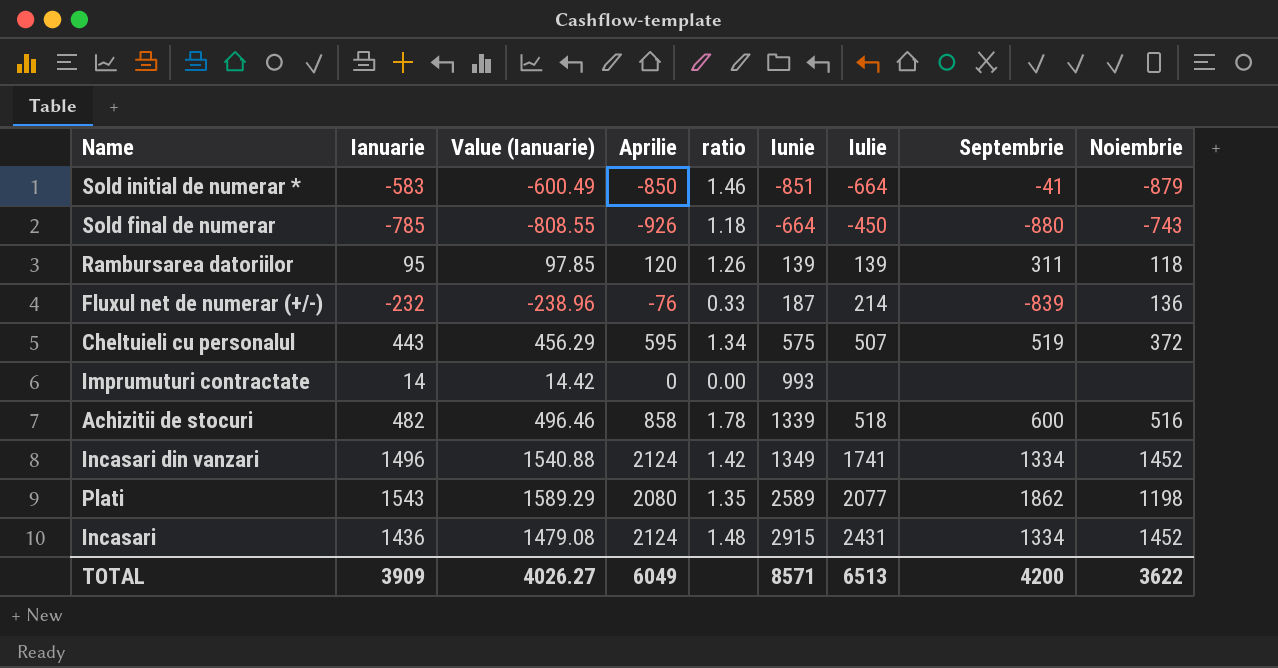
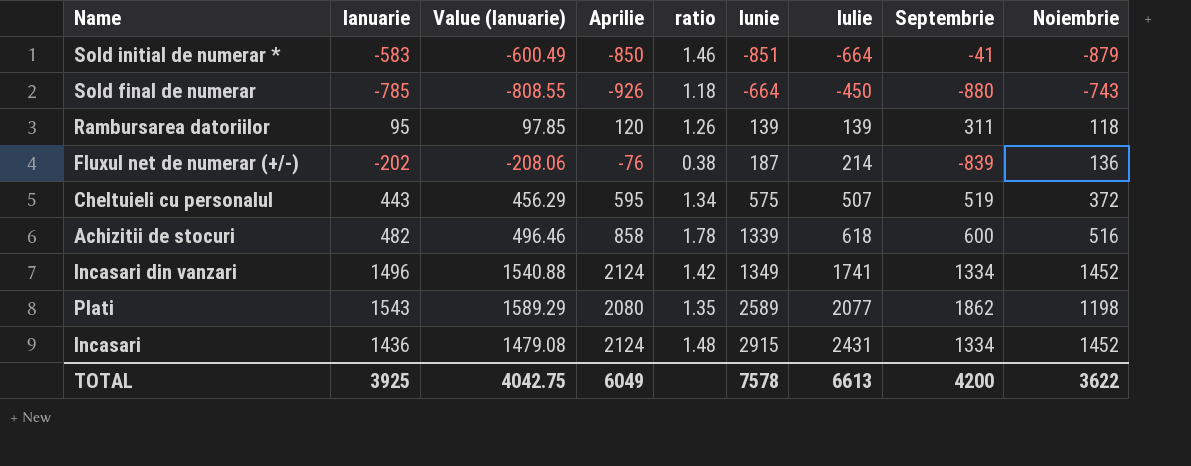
row Imprumuturi contractate: 14 | 14.42 | 0 | 0.00 | 993 | none | none | none -> none
Fluxul net de numerar (+/-) | Ianuarie: -232 -> -202
Fluxul net de numerar (+/-) | Value (Ianuarie): -238.96 -> -208.06
Fluxul net de numerar (+/-) | ratio: 0.33 -> 0.38
Achizitii de stocuri | Iulie: 518 -> 618
TOTAL | Ianuarie: 3909 -> 3925
TOTAL | Value (Ianuarie): 4026.27 -> 4042.75
TOTAL | Iunie: 8571 -> 7578
TOTAL | Iulie: 6513 -> 6613

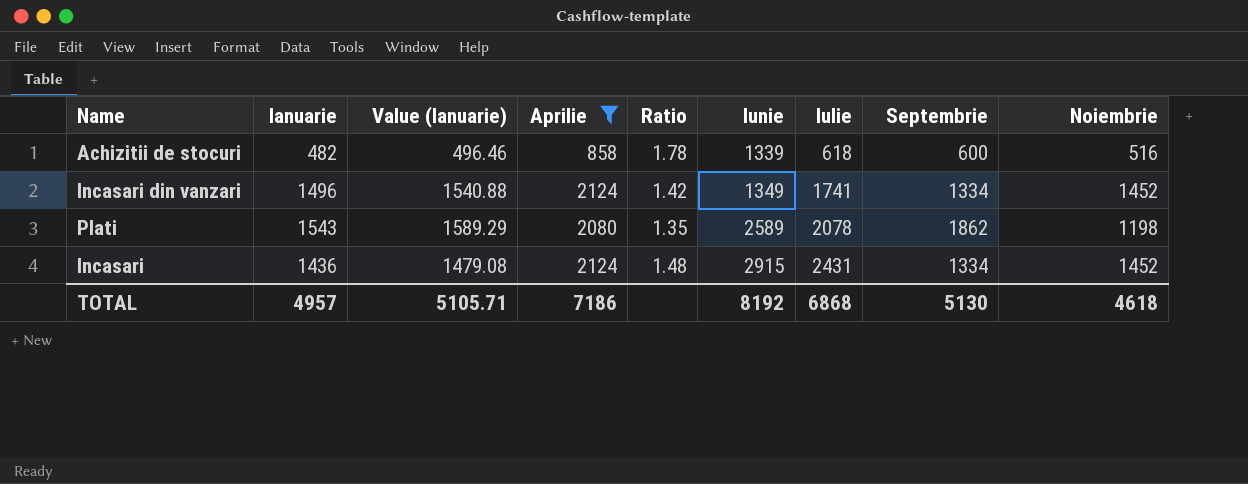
filter: none -> Aprilie >= 858
column name: ratio -> Ratio
Plati | Iulie: 2077 -> 2078
TOTAL | Ianuarie: 3925 -> 4957
TOTAL | Value (Ianuarie): 4042.75 -> 5105.71
TOTAL | Aprilie: 6049 -> 7186
TOTAL | Iunie: 7578 -> 8192
TOTAL | Iulie: 6613 -> 6868
TOTAL | Septembrie: 4200 -> 5130
TOTAL | Noiembrie: 3622 -> 4618

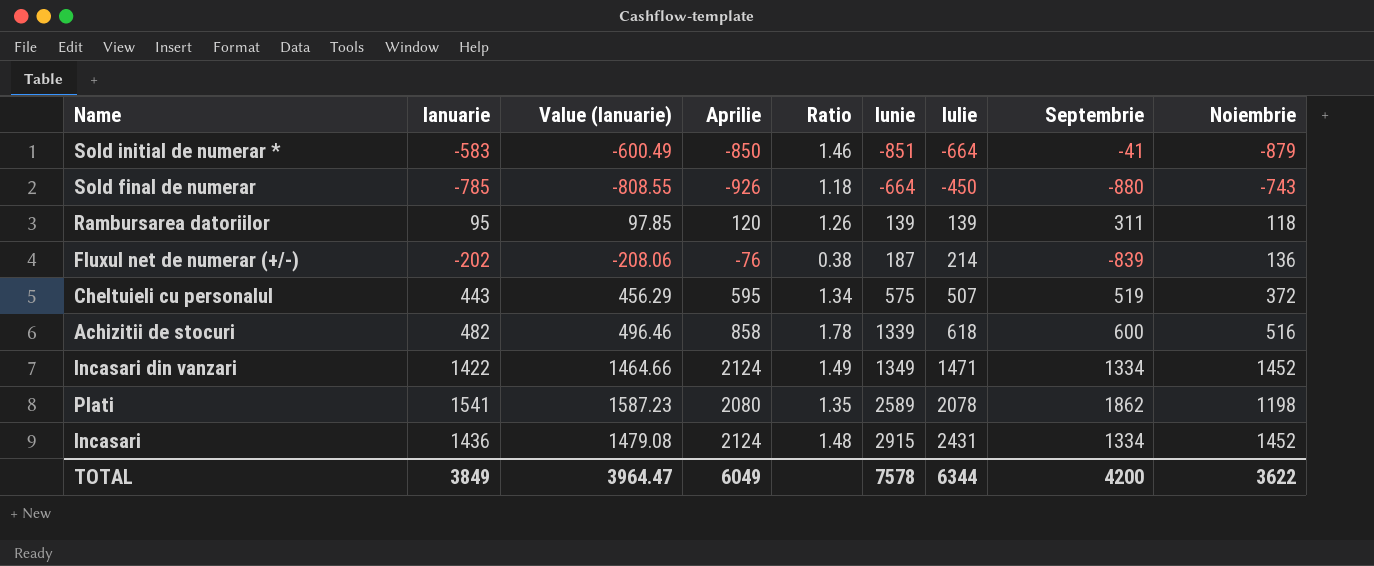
filter: Aprilie >= 858 -> none
Incasari din vanzari | Ianuarie: 1496 -> 1422
Incasari din vanzari | Value (Ianuarie): 1540.88 -> 1464.66
Incasari din vanzari | Ratio: 1.42 -> 1.49
Incasari din vanzari | Iulie: 1741 -> 1471
Plati | Ianuarie: 1543 -> 1541
Plati | Value (Ianuarie): 1589.29 -> 1587.23
TOTAL | Ianuarie: 4957 -> 3849
TOTAL | Value (Ianuarie): 5105.71 -> 3964.47
TOTAL | Aprilie: 7186 -> 6049
TOTAL | Iunie: 8192 -> 7578
TOTAL | Iulie: 6868 -> 6344
TOTAL | Septembrie: 5130 -> 4200
TOTAL | Noiembrie: 4618 -> 3622

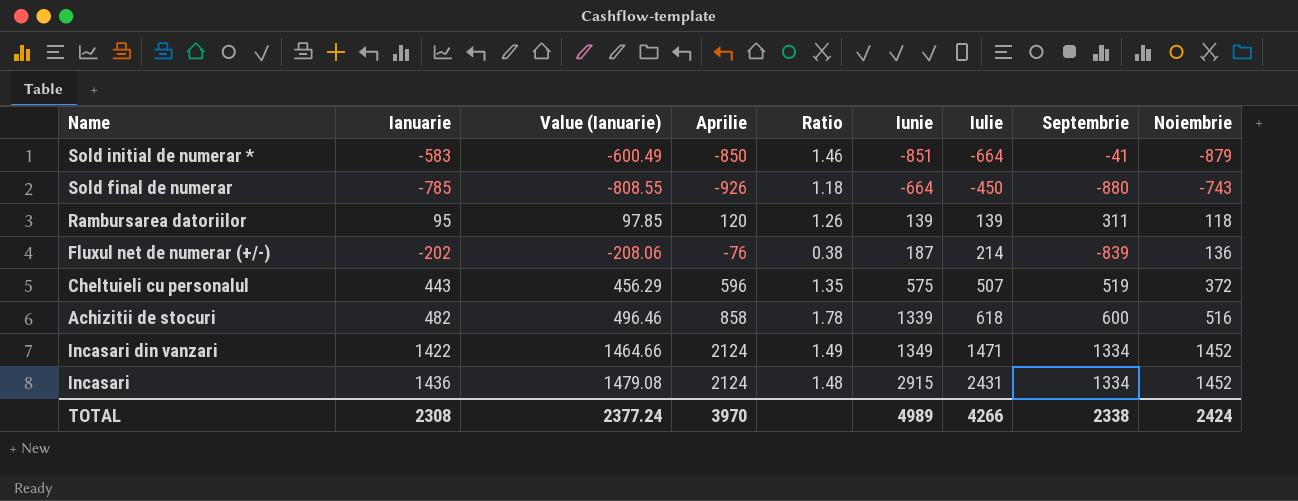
row Plati: 1541 | 1587.23 | 2080 | 1.35 | 2589 | 2078 | 1862 | 1198 -> none
Cheltuieli cu personalul | Aprilie: 595 -> 596
Cheltuieli cu personalul | Ratio: 1.34 -> 1.35
TOTAL | Ianuarie: 3849 -> 2308
TOTAL | Value (Ianuarie): 3964.47 -> 2377.24
TOTAL | Aprilie: 6049 -> 3970
TOTAL | Iunie: 7578 -> 4989
TOTAL | Iulie: 6344 -> 4266
TOTAL | Septembrie: 4200 -> 2338
TOTAL | Noiembrie: 3622 -> 2424

